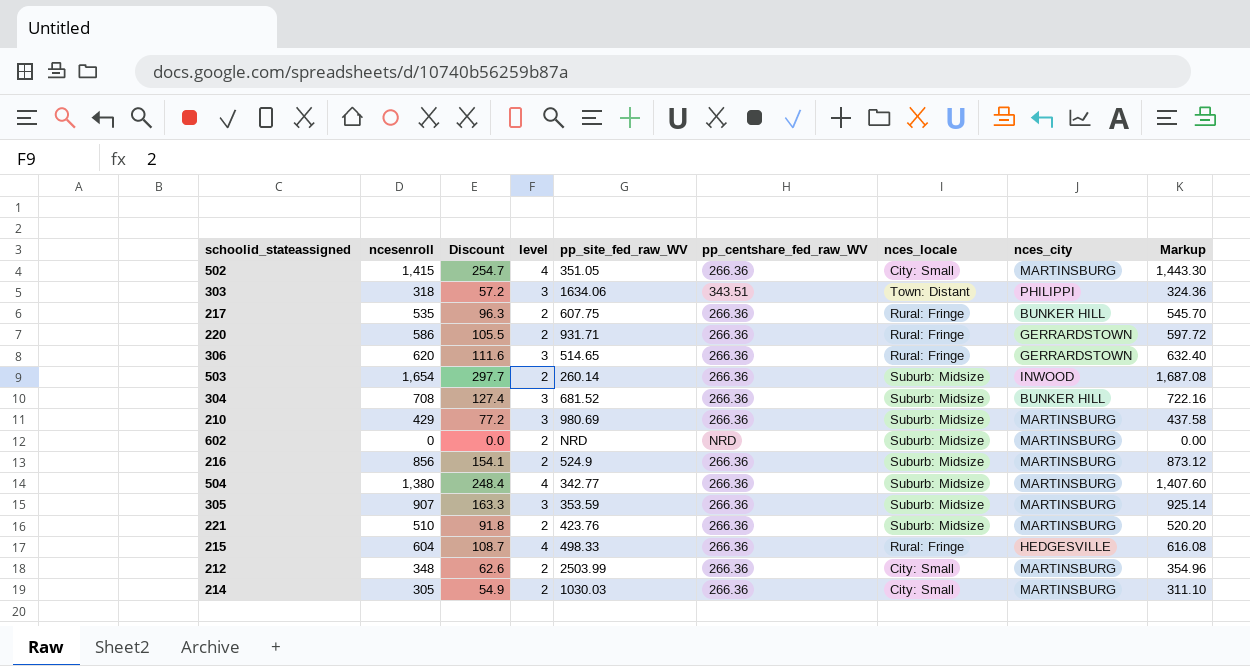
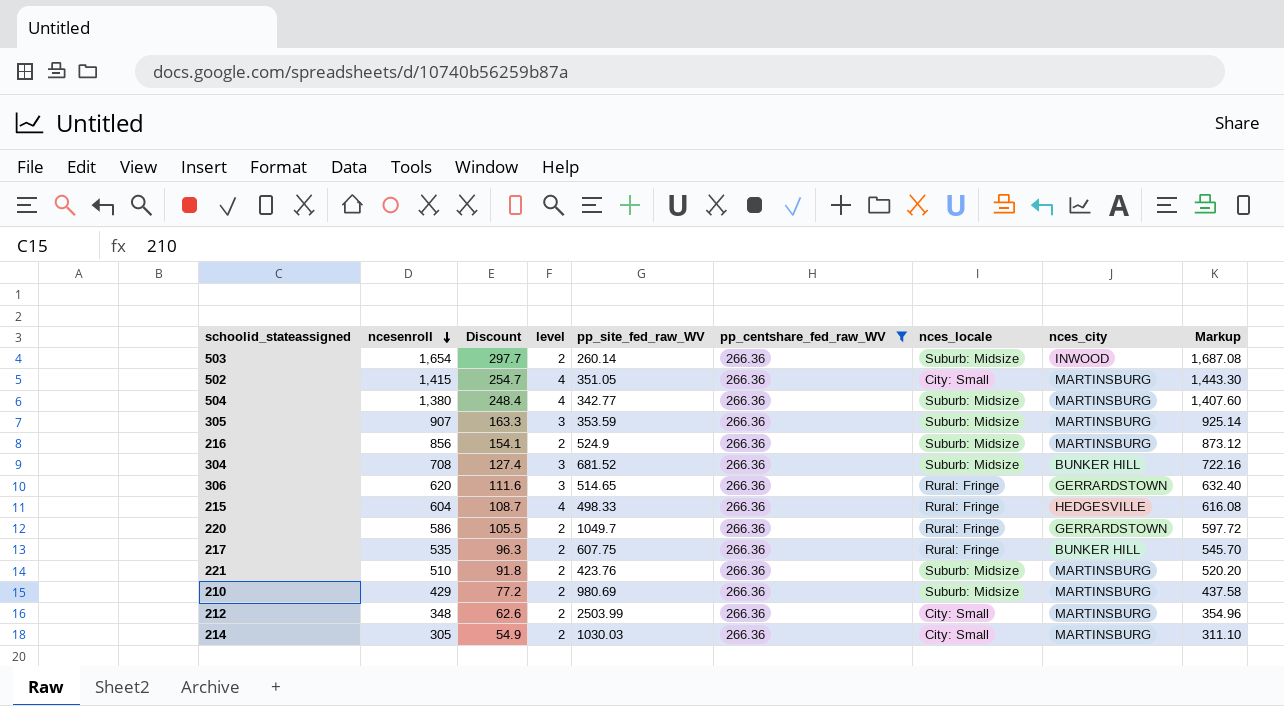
filter: none -> pp_centshare_fed_raw_WV = 266.36
row order: none -> ncesenroll descending
220 | pp_site_fed_raw_WV: 931.71 -> 1049.7
210 | level: 3 -> 2

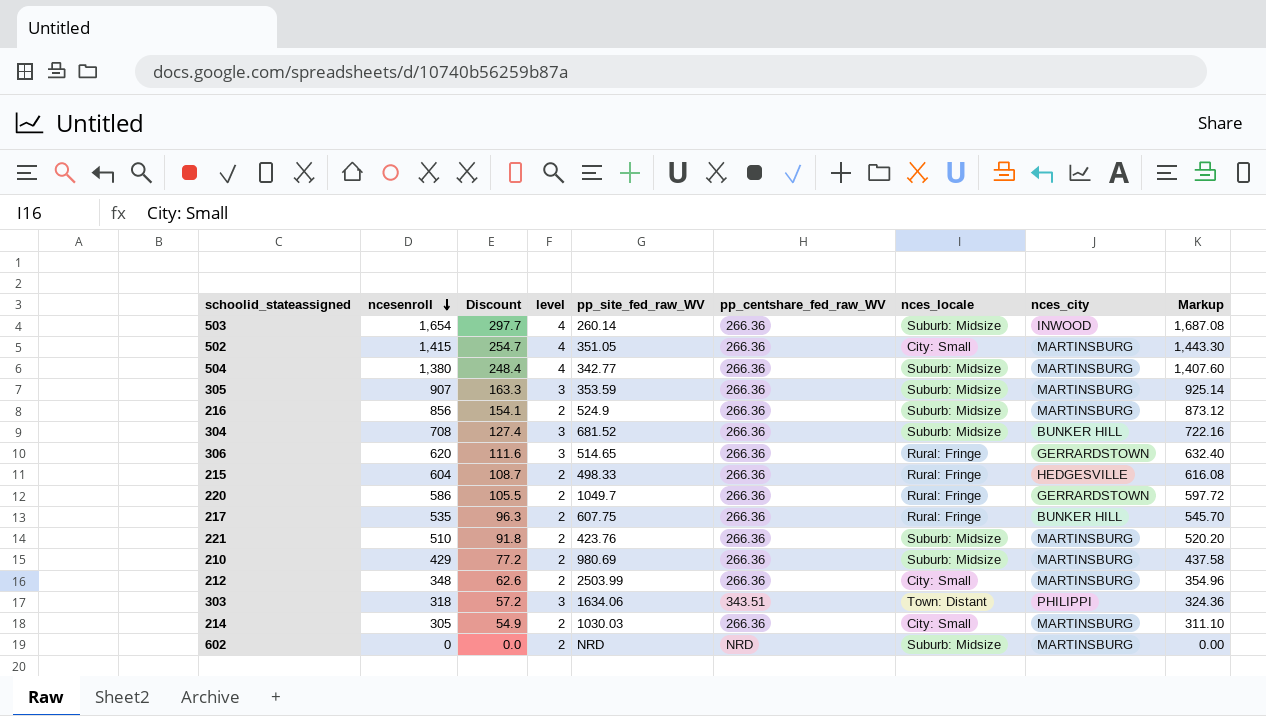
filter: pp_centshare_fed_raw_WV = 266.36 -> none
503 | level: 2 -> 4
215 | level: 4 -> 2

